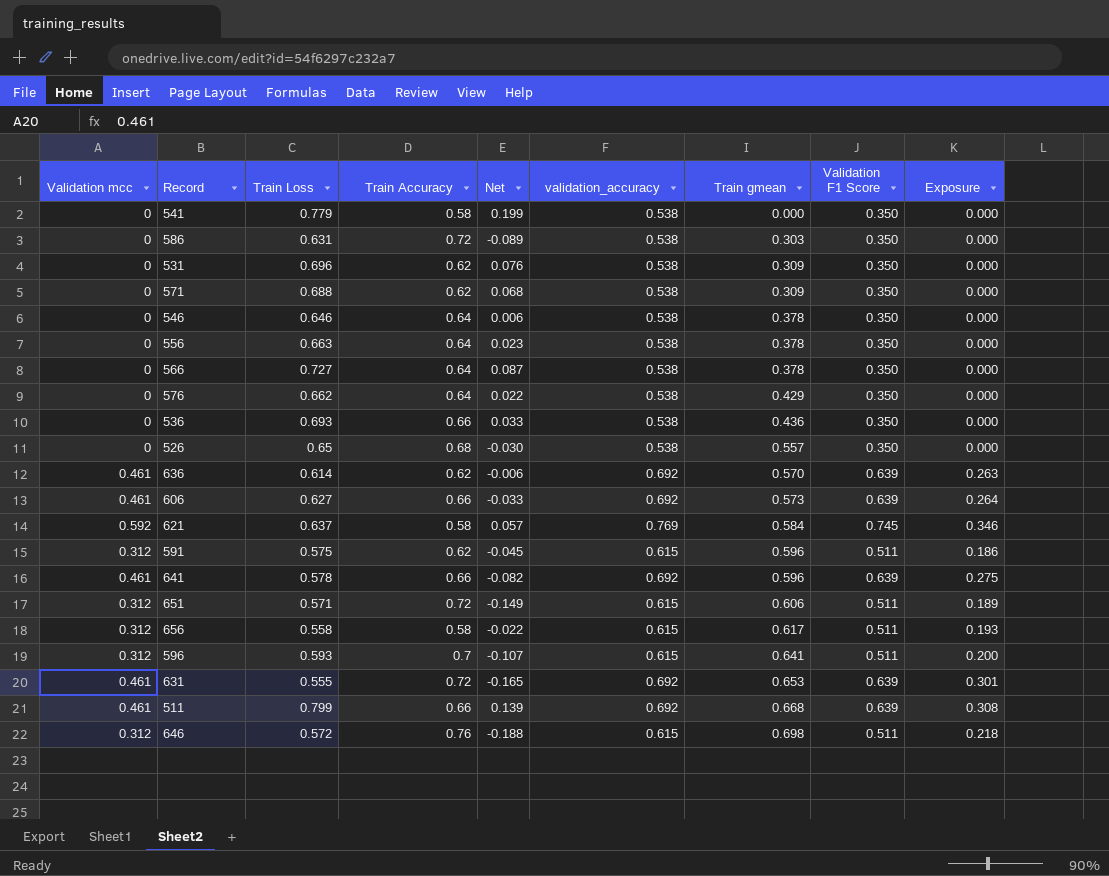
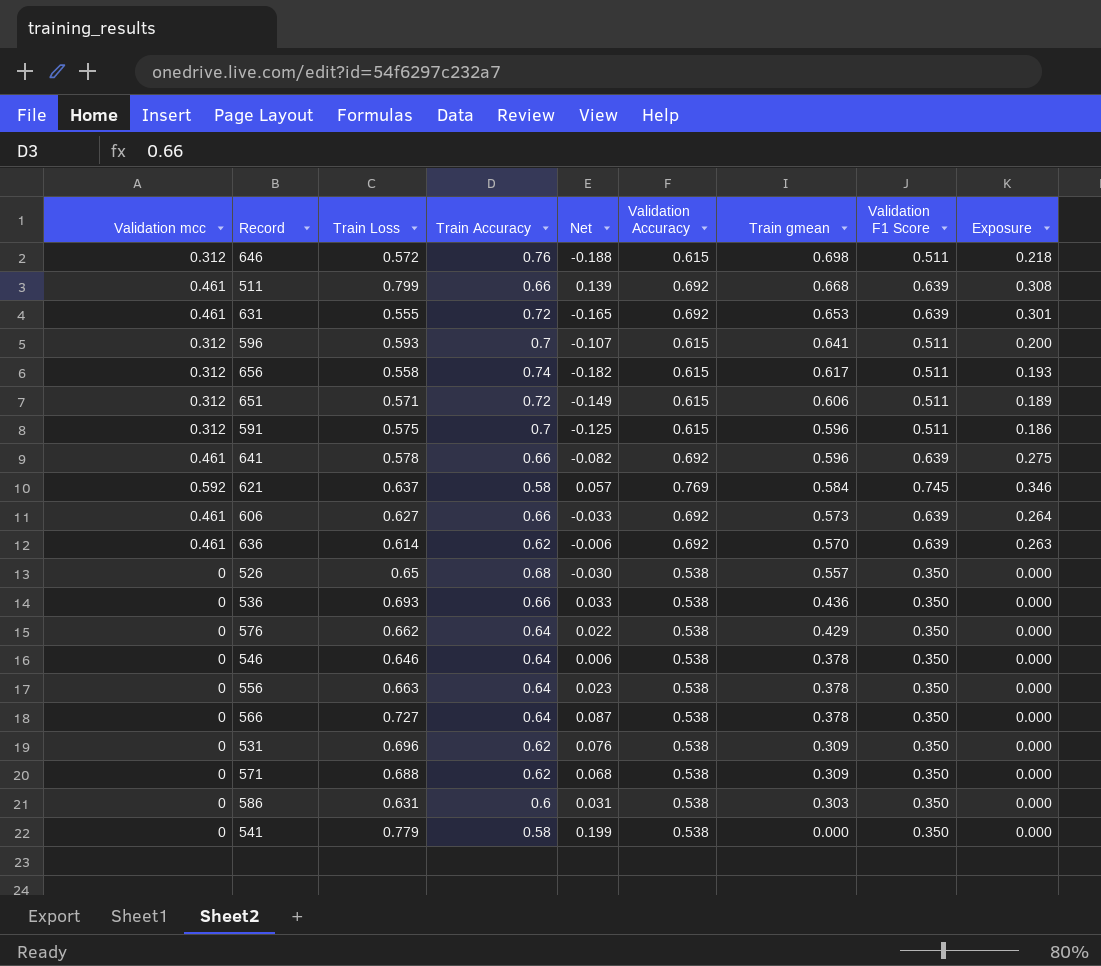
row order: Train gmean ascending -> Train gmean descending
column name: validation_accuracy -> Validation Accuracy
656 | Train Accuracy: 0.58 -> 0.74
656 | Net: -0.022 -> -0.182
591 | Train Accuracy: 0.62 -> 0.7
591 | Net: -0.045 -> -0.125
586 | Train Accuracy: 0.72 -> 0.6
586 | Net: -0.089 -> 0.031

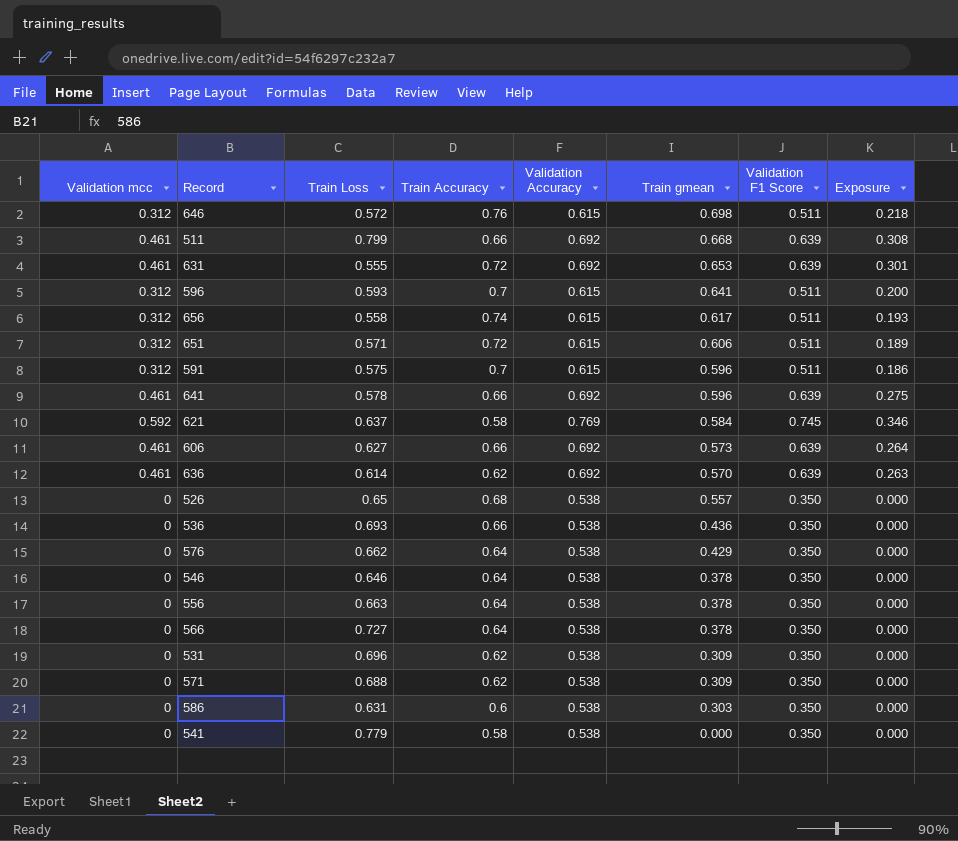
column Net | formula: [Train Loss] - [Train Accuracy] -> none

